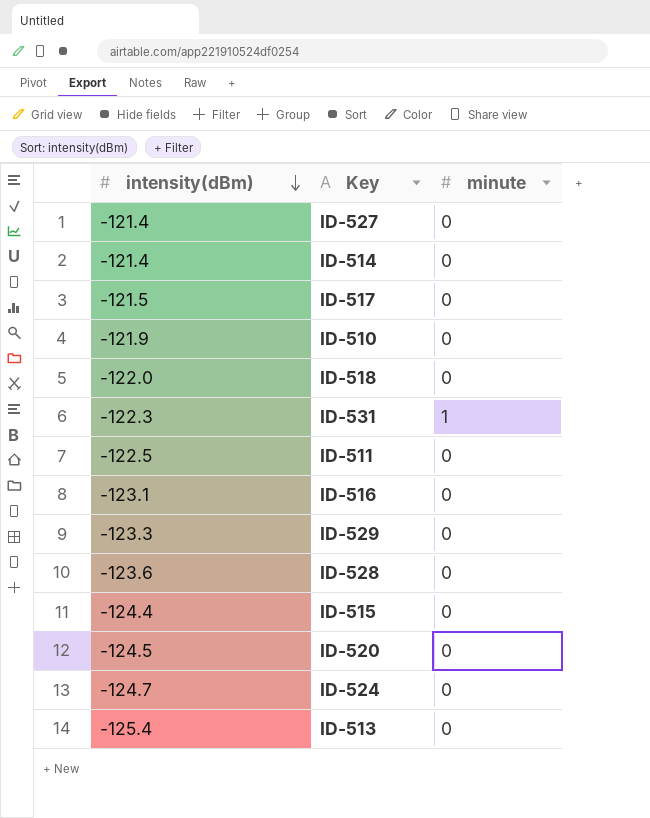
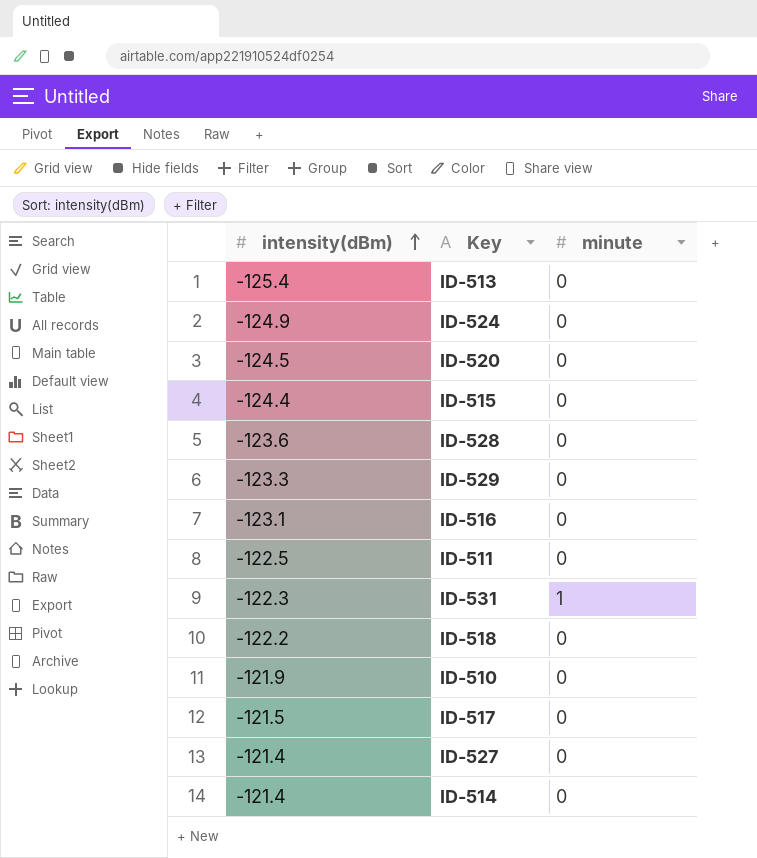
row order: intensity(dBm) descending -> intensity(dBm) ascending
ID-524 | intensity(dBm): -124.7 -> -124.9
ID-518 | intensity(dBm): -122.0 -> -122.2

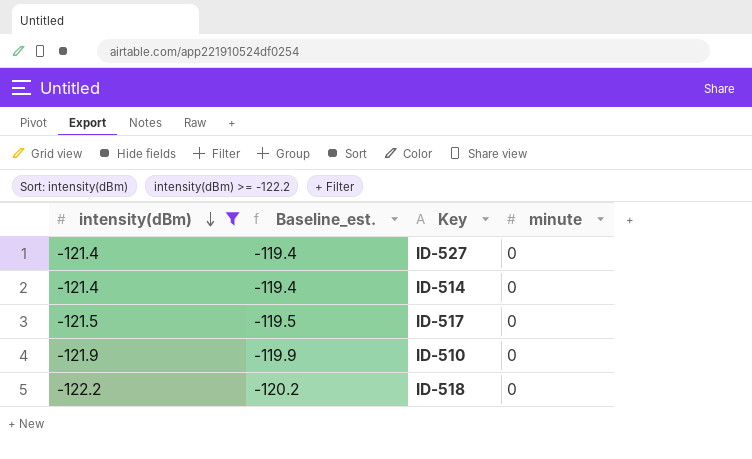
filter: none -> intensity(dBm) >= -122.2
row order: intensity(dBm) ascending -> intensity(dBm) descending
column Baseline_est. | formula: none -> [intensity(dBm)] + 2

